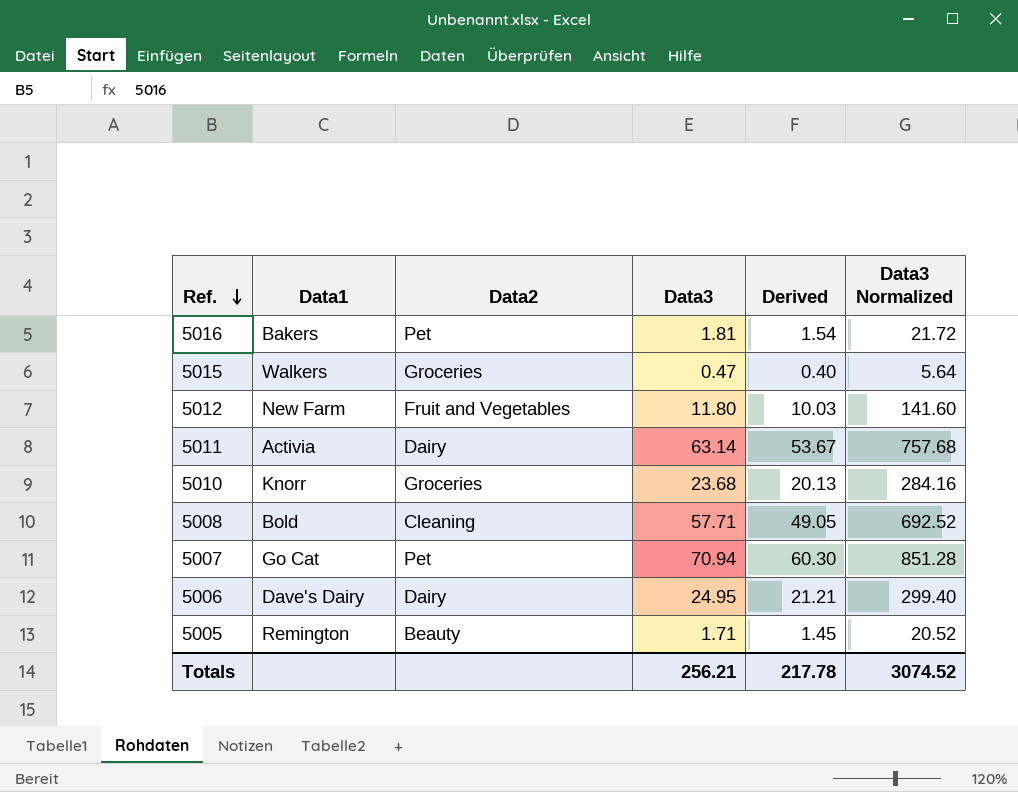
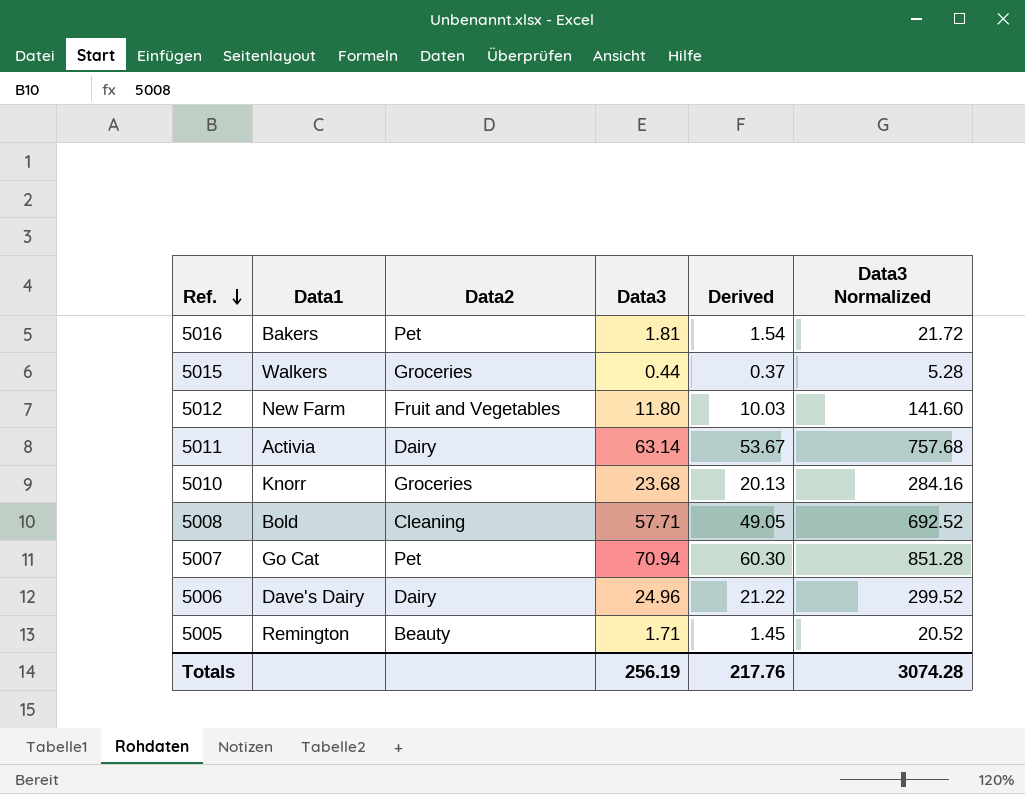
5015 | Data3: 0.47 -> 0.44
5015 | Derived: 0.40 -> 0.37
5015 | Data3 Normalized: 5.64 -> 5.28
5006 | Data3: 24.95 -> 24.96
5006 | Derived: 21.21 -> 21.22
5006 | Data3 Normalized: 299.40 -> 299.52
Totals | Data3: 256.21 -> 256.19
Totals | Derived: 217.78 -> 217.76
Totals | Data3 Normalized: 3074.52 -> 3074.28

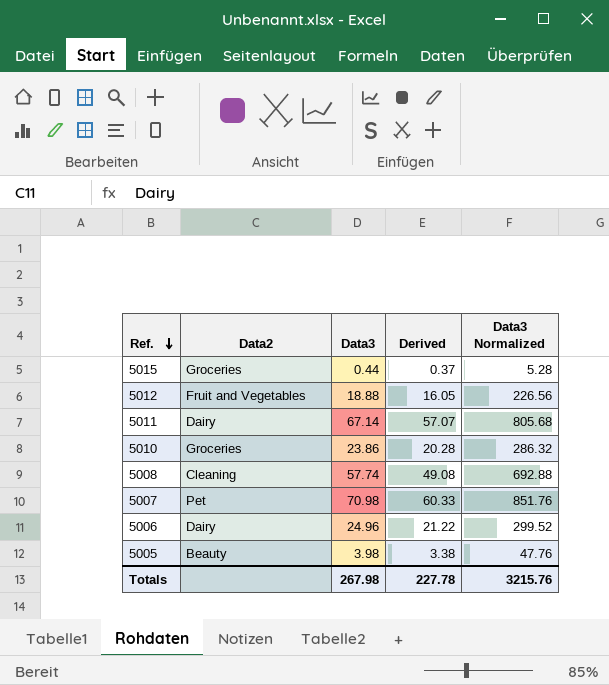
column Data1 | position: 2 -> none
row 5016: Bakers | Pet | 1.81 | 1.54 | 21.72 -> none
5012 | Data3: 11.80 -> 18.88
5012 | Derived: 10.03 -> 16.05
5012 | Data3 Normalized: 141.60 -> 226.56
5011 | Data3: 63.14 -> 67.14
5011 | Derived: 53.67 -> 57.07
5011 | Data3 Normalized: 757.68 -> 805.68
5010 | Data3: 23.68 -> 23.86
5010 | Derived: 20.13 -> 20.28
5010 | Data3 Normalized: 284.16 -> 286.32
5008 | Data3: 57.71 -> 57.74
5008 | Derived: 49.05 -> 49.08
5008 | Data3 Normalized: 692.52 -> 692.88
5007 | Data3: 70.94 -> 70.98
5007 | Derived: 60.30 -> 60.33
5007 | Data3 Normalized: 851.28 -> 851.76
5005 | Data3: 1.71 -> 3.98
5005 | Derived: 1.45 -> 3.38
5005 | Data3 Normalized: 20.52 -> 47.76
Totals | Data3: 256.19 -> 267.98
Totals | Derived: 217.76 -> 227.78
Totals | Data3 Normalized: 3074.28 -> 3215.76

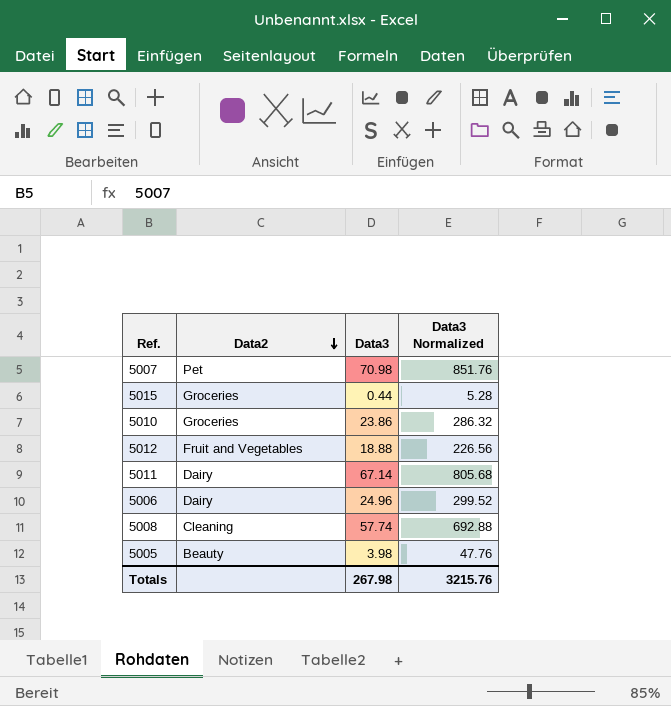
row order: Ref. descending -> Data2 descending
column Derived | formula: [Data3] * 0.85 -> none

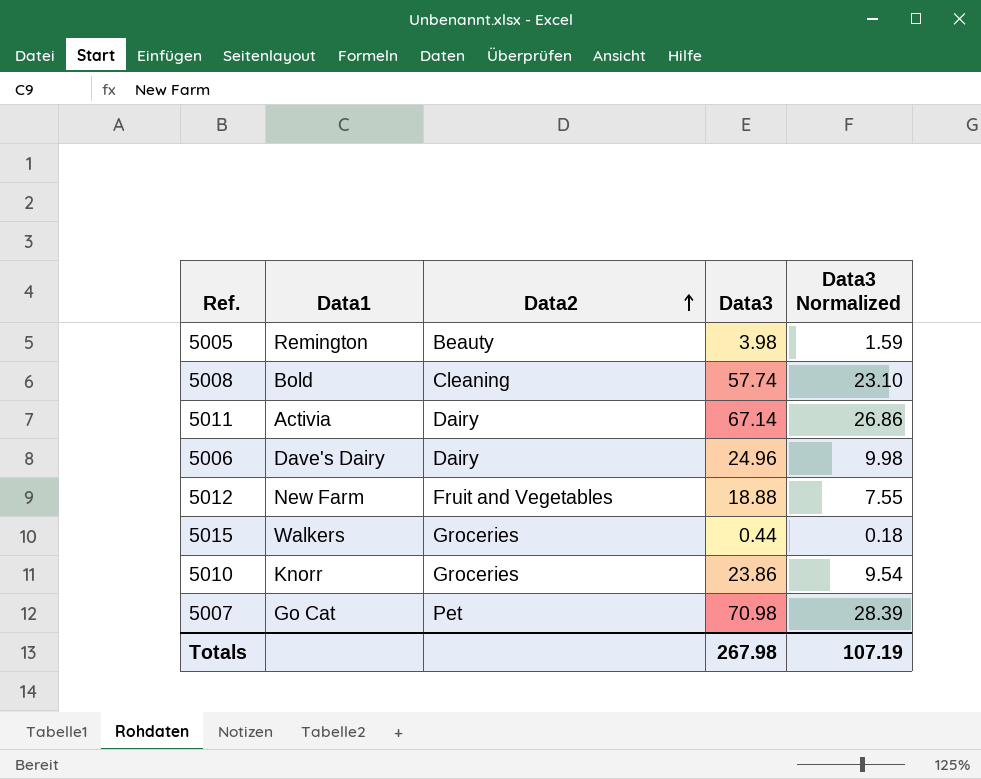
row order: Data2 descending -> Data2 ascending
column Data1 | position: none -> 2
column Data3 Normalized | formula: [Data3] * 12 -> [Data3] * 0.4
Totals | Data3 Normalized: 3215.76 -> 107.19

